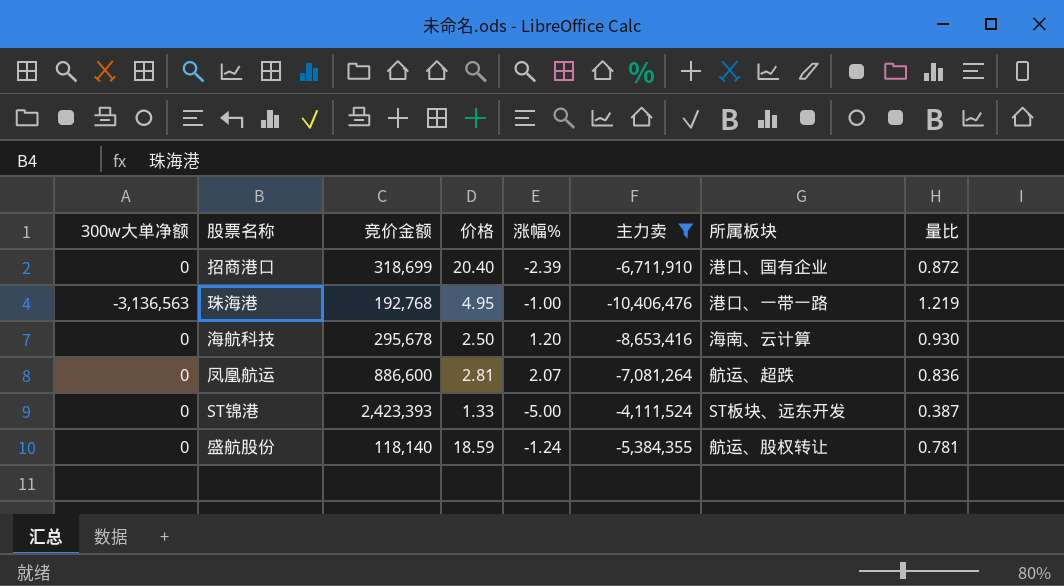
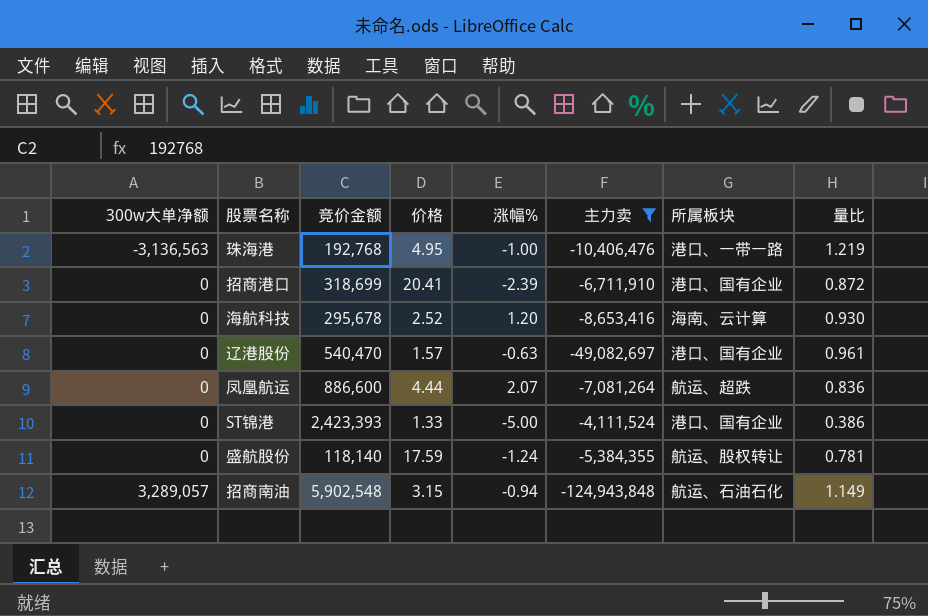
row order: none -> 300w大单净额 ascending
招商港口 | 价格: 20.40 -> 20.41
海航科技 | 价格: 2.50 -> 2.52
row 辽港股份: none -> 0 | 540,470 | 1.57 | -0.63 | -49,082,697 | 港口、国有企业 | 0.961
凤凰航运 | 价格: 2.81 -> 4.44
ST锦港 | 所属板块: ST板块、远东开发 -> 港口、国有企业
ST锦港 | 量比: 0.387 -> 0.386
盛航股份 | 价格: 18.59 -> 17.59
row 招商南油: none -> 3,289,057 | 5,902,548 | 3.15 | -0.94 | -124,943,848 | 航运、石油石化 | 1.149

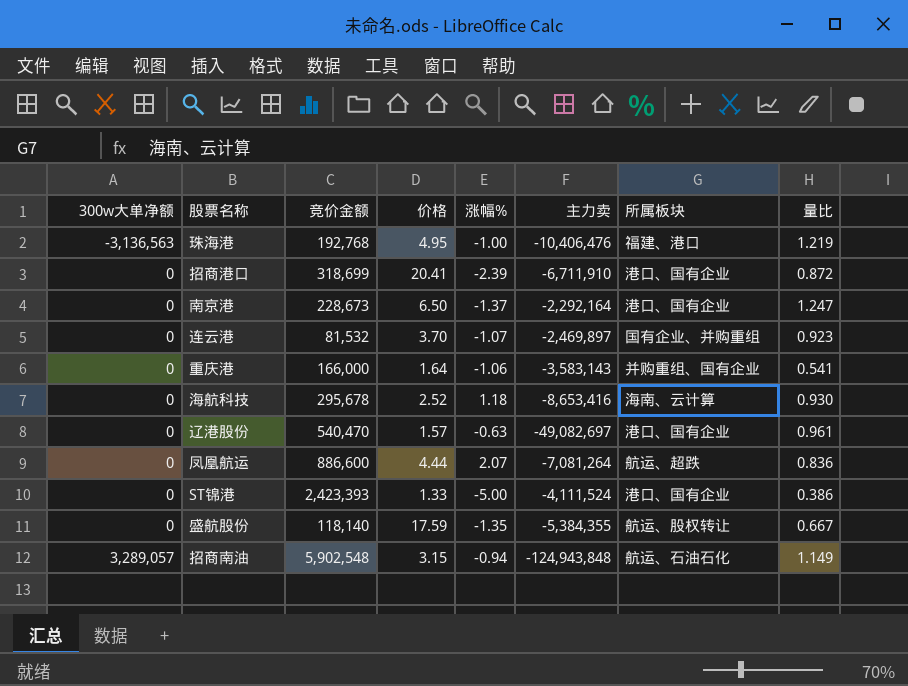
filter: 主力卖 <= -4,111,524 -> none
珠海港 | 所属板块: 港口、一带一路 -> 福建、港口
海航科技 | 涨幅%: 1.20 -> 1.18
盛航股份 | 涨幅%: -1.24 -> -1.35
盛航股份 | 量比: 0.781 -> 0.667

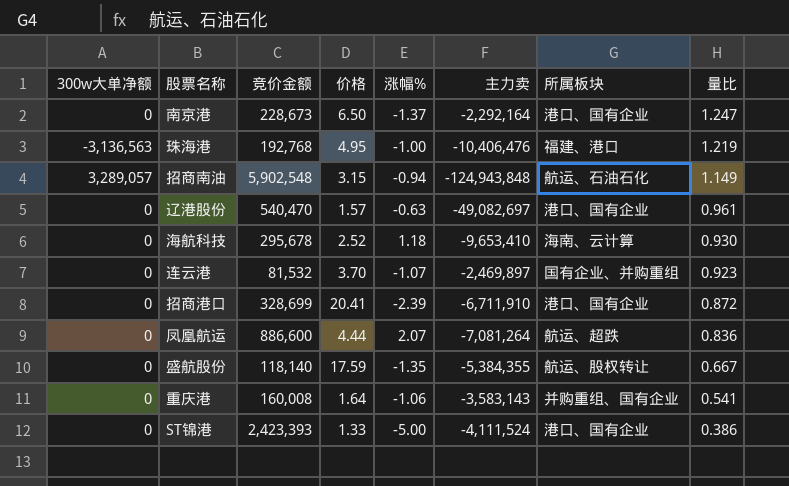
row order: 300w大单净额 ascending -> 量比 descending
海航科技 | 主力卖: -8,653,416 -> -9,653,410
招商港口 | 竞价金额: 318,699 -> 328,699
重庆港 | 竞价金额: 166,000 -> 160,008

